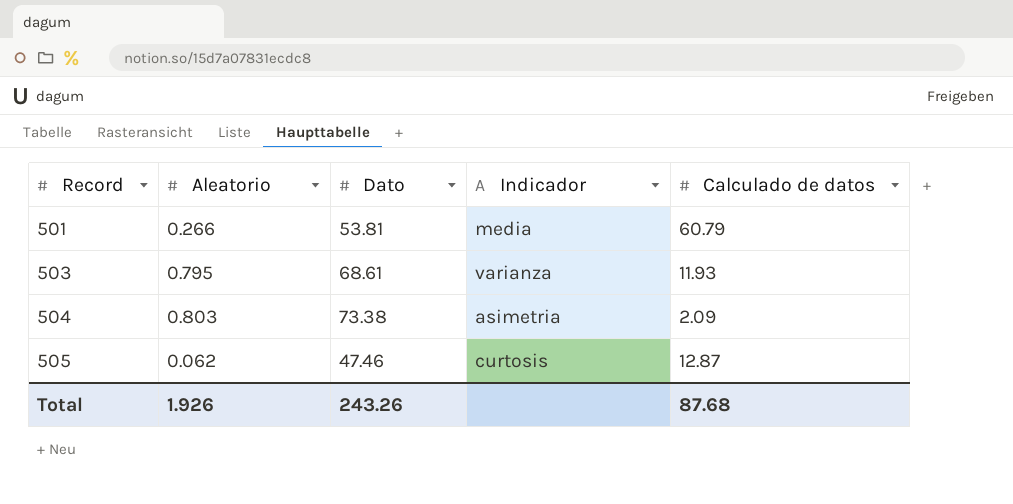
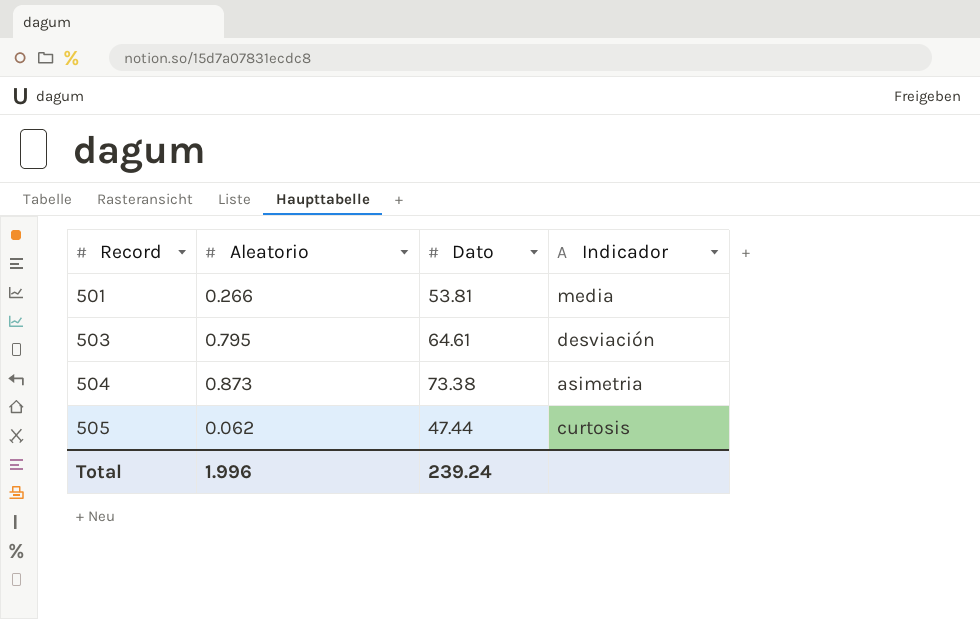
column Calculado de datos | position: 5 -> none
503 | Dato: 68.61 -> 64.61
503 | Indicador: varianza -> desviación
504 | Aleatorio: 0.803 -> 0.873
505 | Dato: 47.46 -> 47.44
Total | Aleatorio: 1.926 -> 1.996
Total | Dato: 243.26 -> 239.24

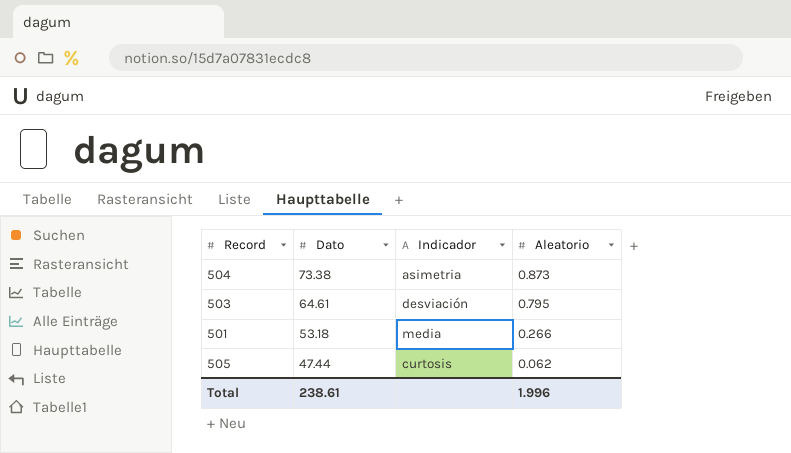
row order: Record ascending -> Dato descending
column Aleatorio | position: 2 -> 4
501 | Dato: 53.81 -> 53.18
Total | Dato: 239.24 -> 238.61

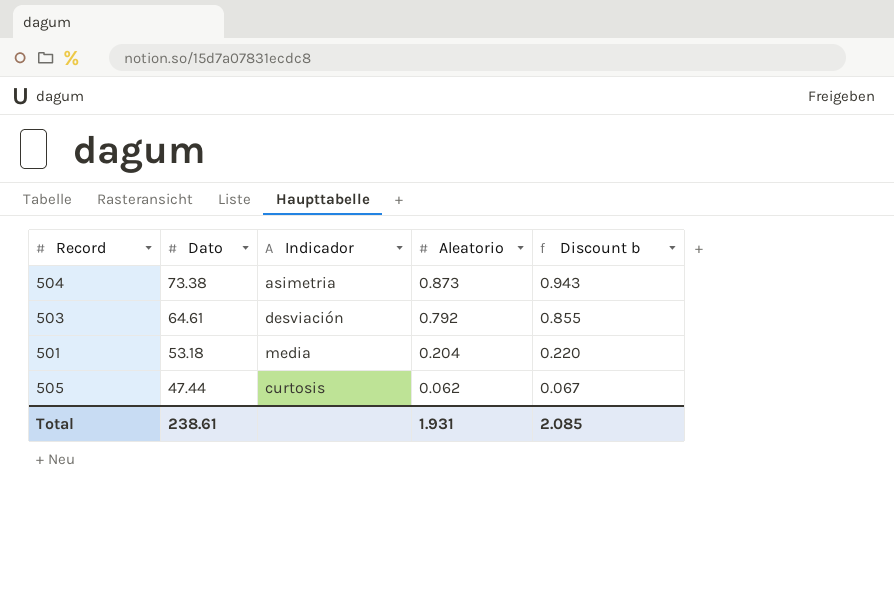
column Discount b | formula: none -> [Aleatorio] * 1.08
503 | Aleatorio: 0.795 -> 0.792
501 | Aleatorio: 0.266 -> 0.204
Total | Aleatorio: 1.996 -> 1.931

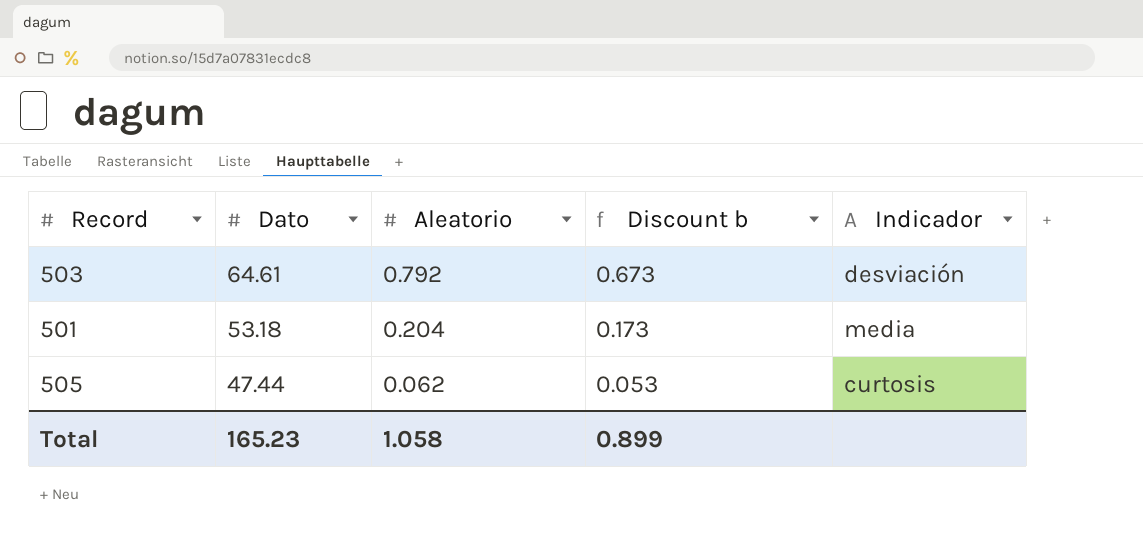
column Discount b | formula: [Aleatorio] * 1.08 -> [Aleatorio] * 0.85
column Indicador | position: 3 -> 5
row 504: 73.38 | asimetria | 0.873 | 0.943 -> none
Total | Dato: 238.61 -> 165.23
Total | Aleatorio: 1.931 -> 1.058
Total | Discount b: 2.085 -> 0.899

